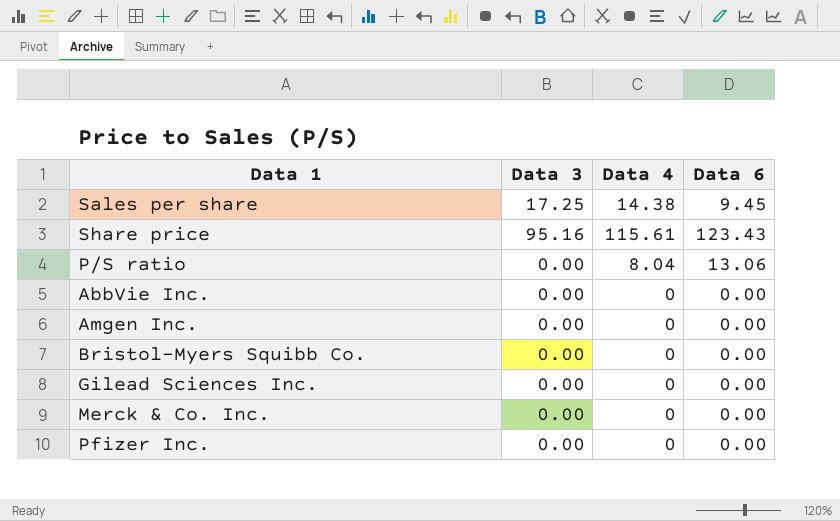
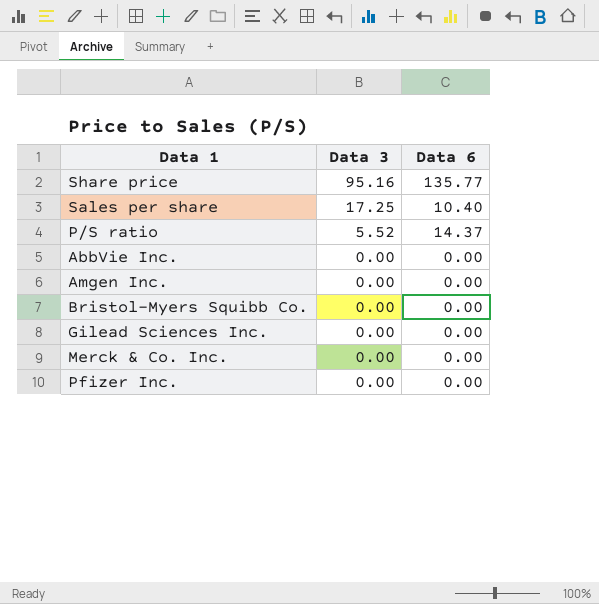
row order: none -> Data 3 descending
column Data 4 | position: 3 -> none
Share price | Data 6: 123.43 -> 135.77
Sales per share | Data 6: 9.45 -> 10.40
P/S ratio | Data 3: 0.00 -> 5.52
P/S ratio | Data 6: 13.06 -> 14.37

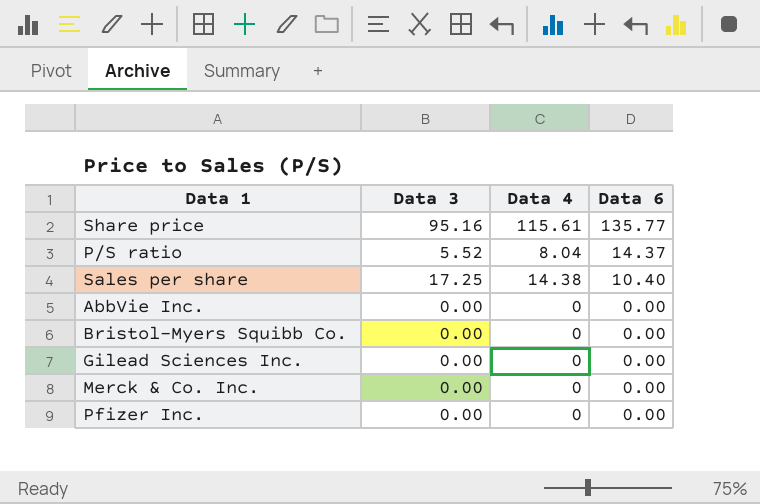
row order: Data 3 descending -> Data 6 descending
column Data 4 | position: none -> 3
row Amgen Inc.: 0.00 | 0.00 -> none

